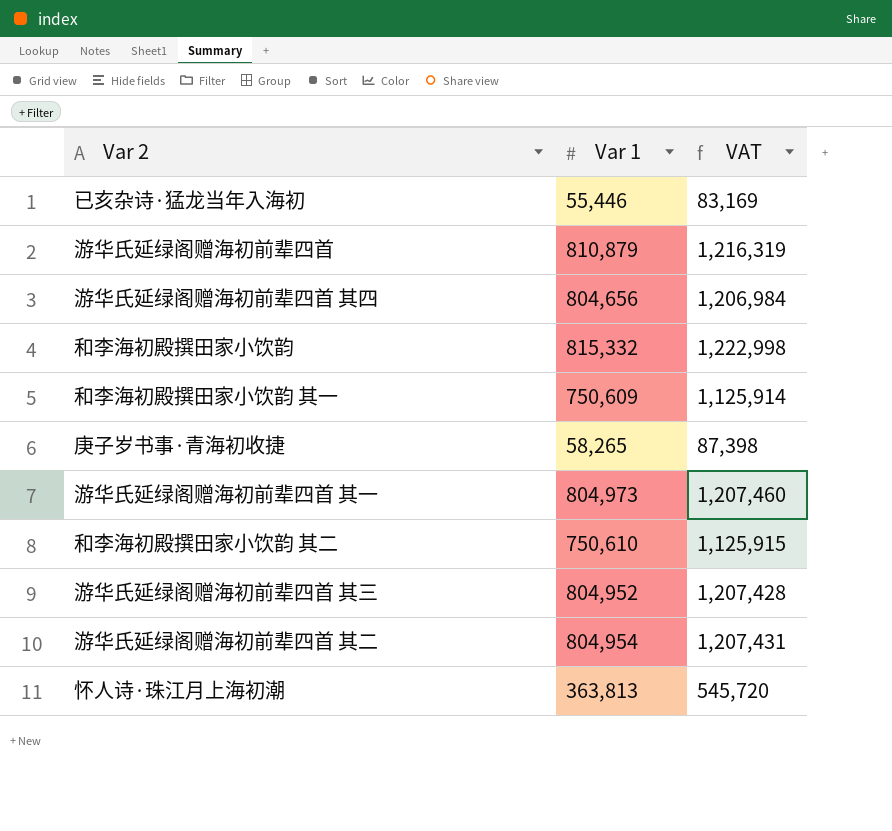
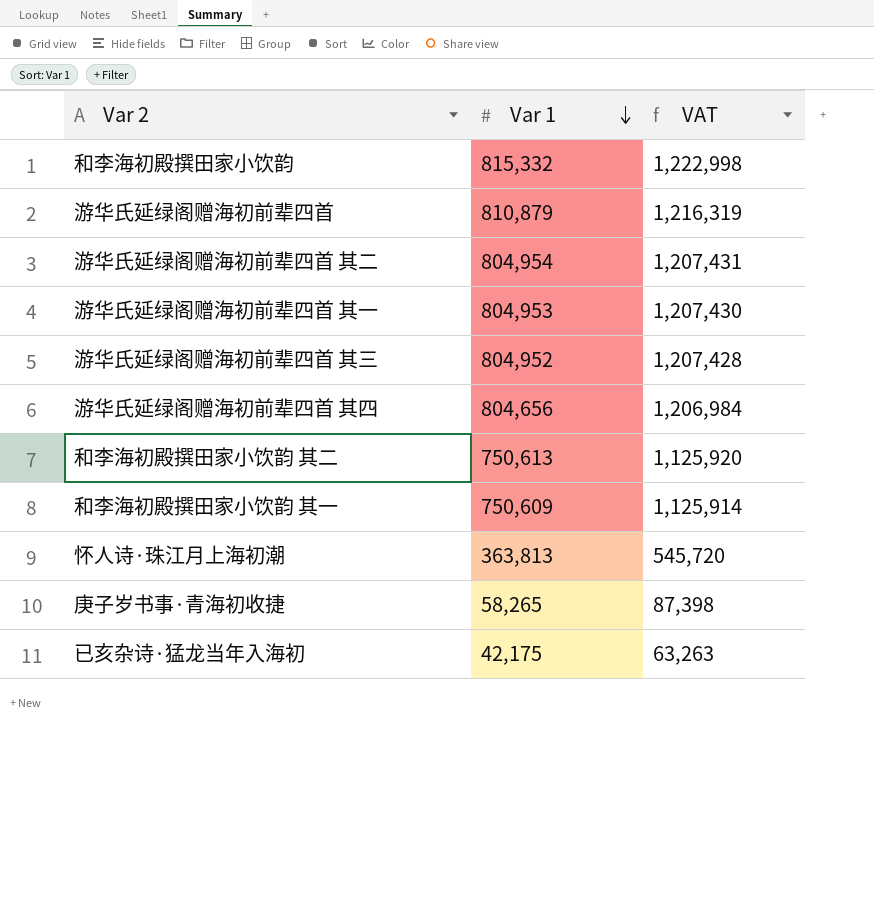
row order: none -> Var 1 descending
游华氏延绿阁赠海初前辈四首 其一 | Var 1: 804,973 -> 804,953
游华氏延绿阁赠海初前辈四首 其一 | VAT: 1,207,460 -> 1,207,430
和李海初殿撰田家小饮韵 其二 | Var 1: 750,610 -> 750,613
和李海初殿撰田家小饮韵 其二 | VAT: 1,125,915 -> 1,125,920
已亥杂诗·猛龙当年入海初 | Var 1: 55,446 -> 42,175
已亥杂诗·猛龙当年入海初 | VAT: 83,169 -> 63,263

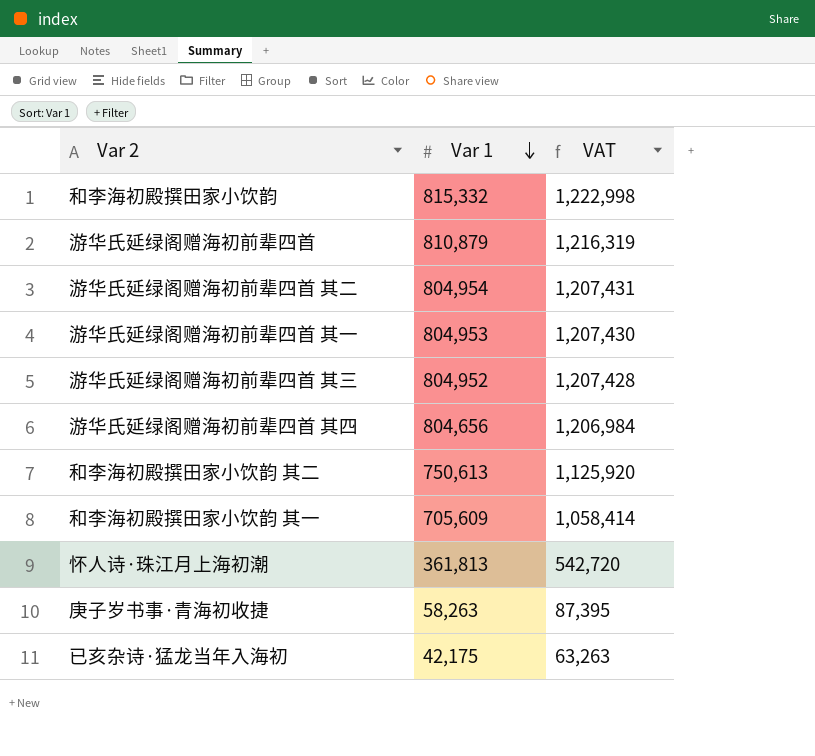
和李海初殿撰田家小饮韵 其一 | Var 1: 750,609 -> 705,609
和李海初殿撰田家小饮韵 其一 | VAT: 1,125,914 -> 1,058,414
怀人诗·珠江月上海初潮 | Var 1: 363,813 -> 361,813
怀人诗·珠江月上海初潮 | VAT: 545,720 -> 542,720
庚子岁书事·青海初收捷 | Var 1: 58,265 -> 58,263
庚子岁书事·青海初收捷 | VAT: 87,398 -> 87,395

